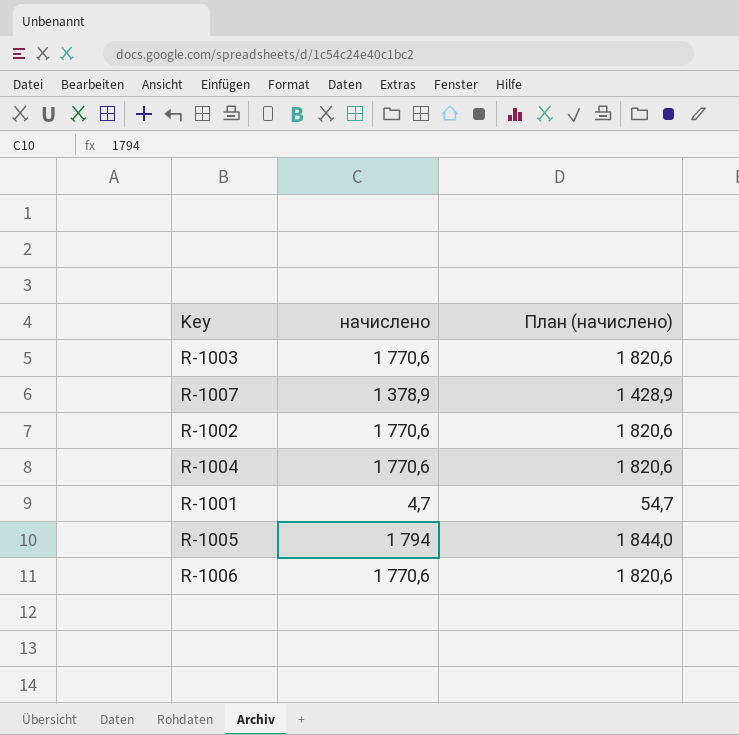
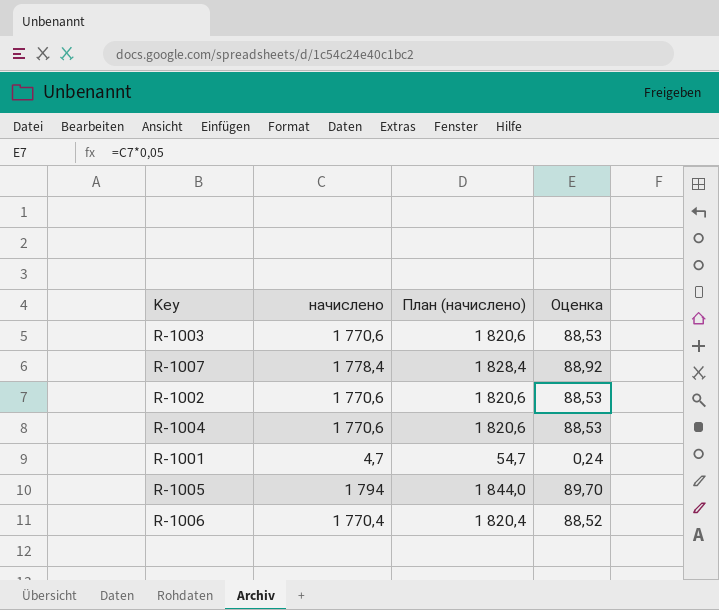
column Оценка | formula: none -> [начислено] * 0,05
R-1007 | начислено: 1 378,9 -> 1 778,4
R-1007 | План (начислено): 1 428,9 -> 1 828,4
R-1006 | начислено: 1 770,6 -> 1 770,4
R-1006 | План (начислено): 1 820,6 -> 1 820,4

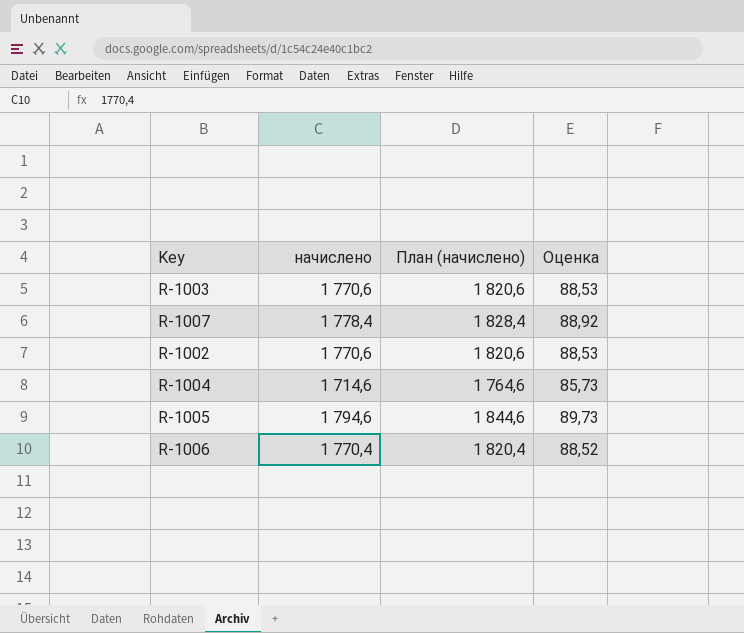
row R-1001: 4,7 | 54,7 | 0,24 -> none
R-1004 | начислено: 1 770,6 -> 1 714,6
R-1004 | План (начислено): 1 820,6 -> 1 764,6
R-1004 | Оценка: 88,53 -> 85,73
R-1005 | начислено: 1 794 -> 1 794,6
R-1005 | План (начислено): 1 844,0 -> 1 844,6
R-1005 | Оценка: 89,70 -> 89,73

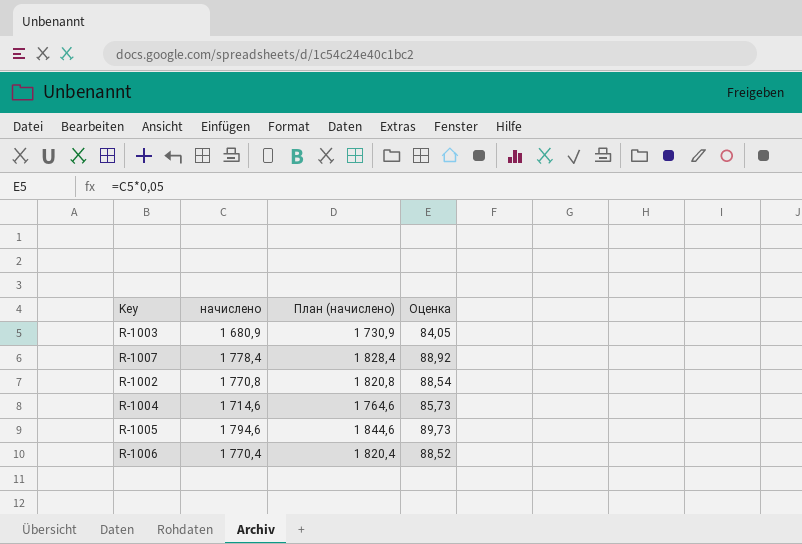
R-1003 | начислено: 1 770,6 -> 1 680,9
R-1003 | План (начислено): 1 820,6 -> 1 730,9
R-1003 | Оценка: 88,53 -> 84,05
R-1002 | начислено: 1 770,6 -> 1 770,8
R-1002 | План (начислено): 1 820,6 -> 1 820,8
R-1002 | Оценка: 88,53 -> 88,54

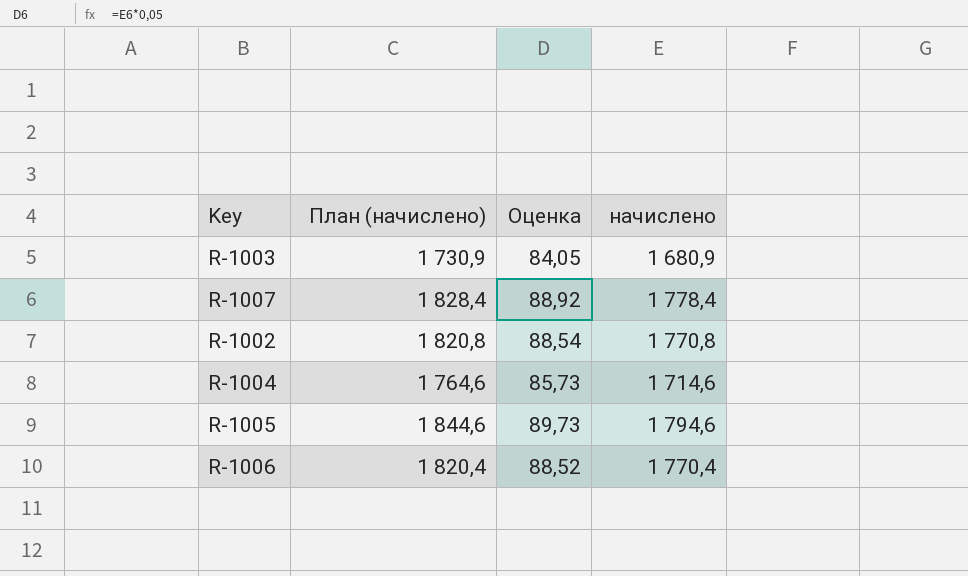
column начислено | position: 2 -> 4

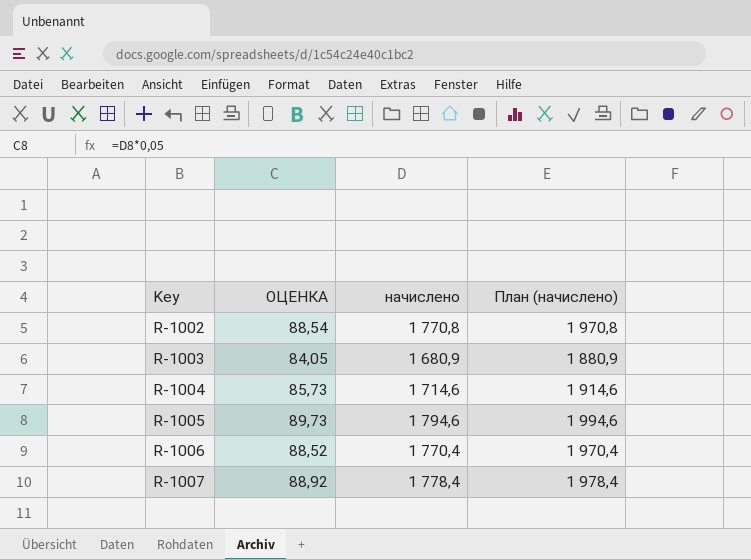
row order: none -> Key ascending
column name: Оценка -> ОЦЕНКА
column План (начислено) | formula: [начислено] + 50 -> [начислено] + 200
column План (начислено) | position: 2 -> 4

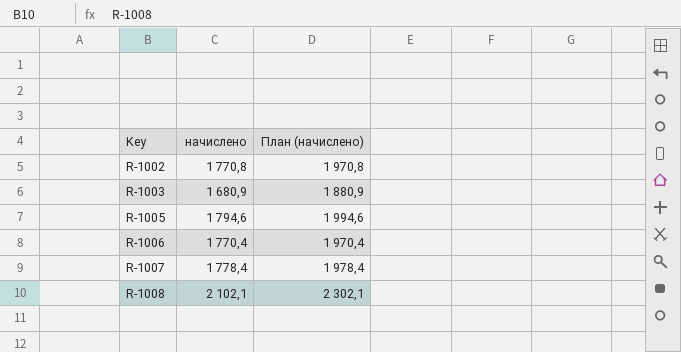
column ОЦЕНКА | formula: [начислено] * 0,05 -> none
row R-1004: 85,73 | 1 714,6 | 1 914,6 -> none
row R-1008: none -> 2 102,1 | 2 302,1

